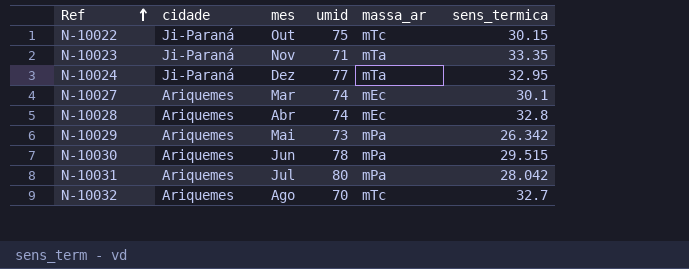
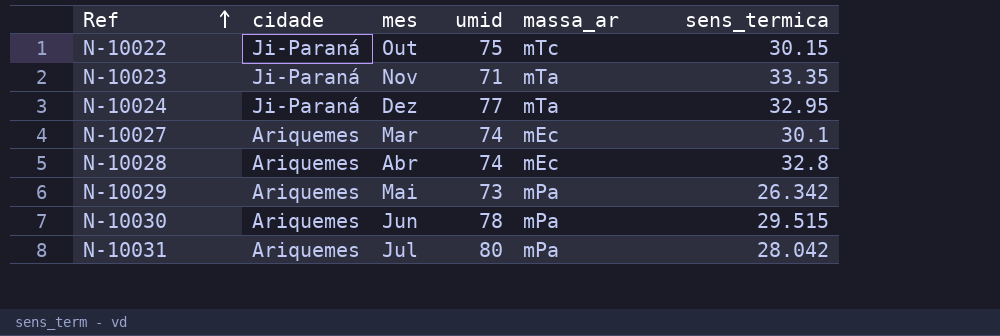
row N-10032: Ariquemes | Ago | 70 | mTc | 32.7 -> none

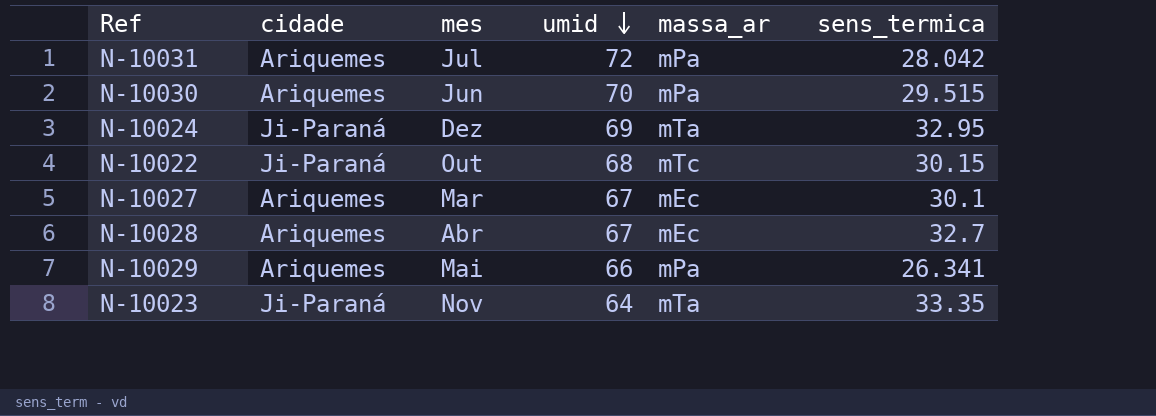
row order: Ref ascending -> umid descending
N-10031 | umid: 80 -> 72
N-10030 | umid: 78 -> 70
N-10024 | umid: 77 -> 69
N-10022 | umid: 75 -> 68
N-10027 | umid: 74 -> 67
N-10028 | umid: 74 -> 67
N-10028 | sens_termica: 32.8 -> 32.7
N-10029 | umid: 73 -> 66
N-10029 | sens_termica: 26.342 -> 26.341
N-10023 | umid: 71 -> 64

